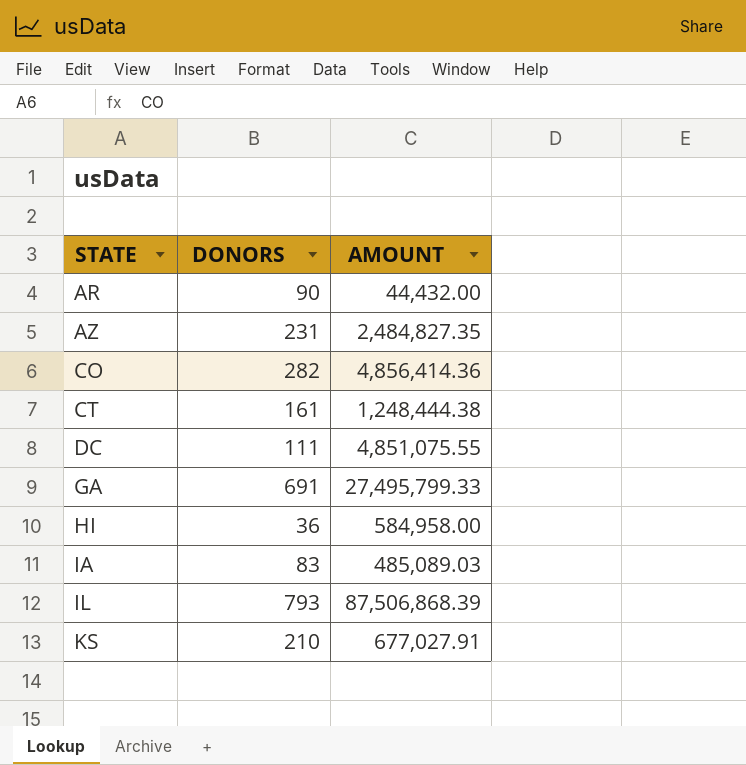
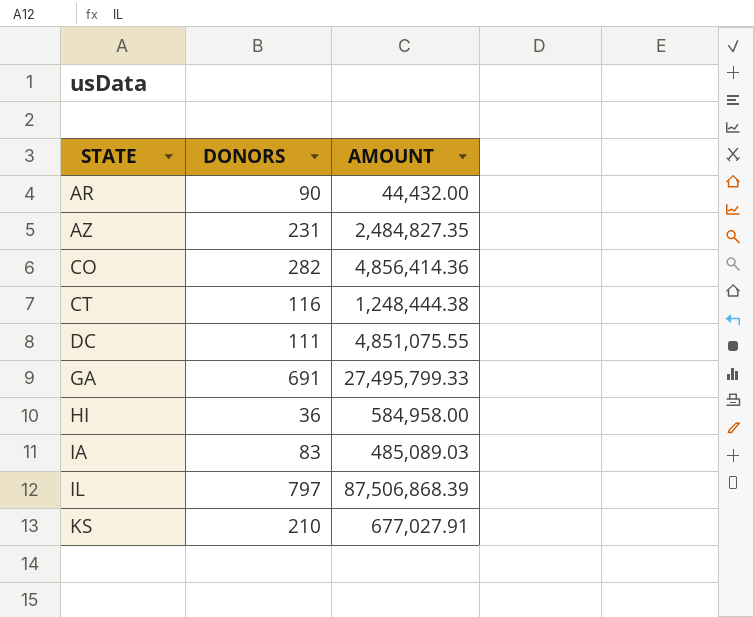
CT | DONORS: 161 -> 116
IL | DONORS: 793 -> 797

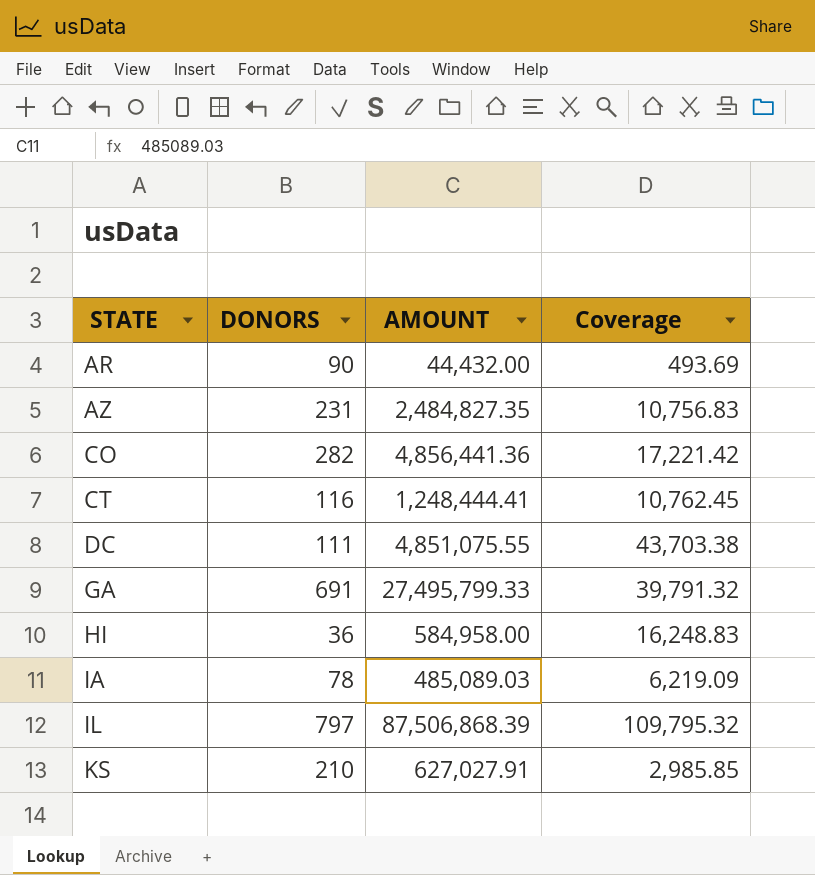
column Coverage | formula: none -> [AMOUNT] / [DONORS]
CO | AMOUNT: 4,856,414.36 -> 4,856,441.36
CT | AMOUNT: 1,248,444.38 -> 1,248,444.41
IA | DONORS: 83 -> 78
KS | AMOUNT: 677,027.91 -> 627,027.91

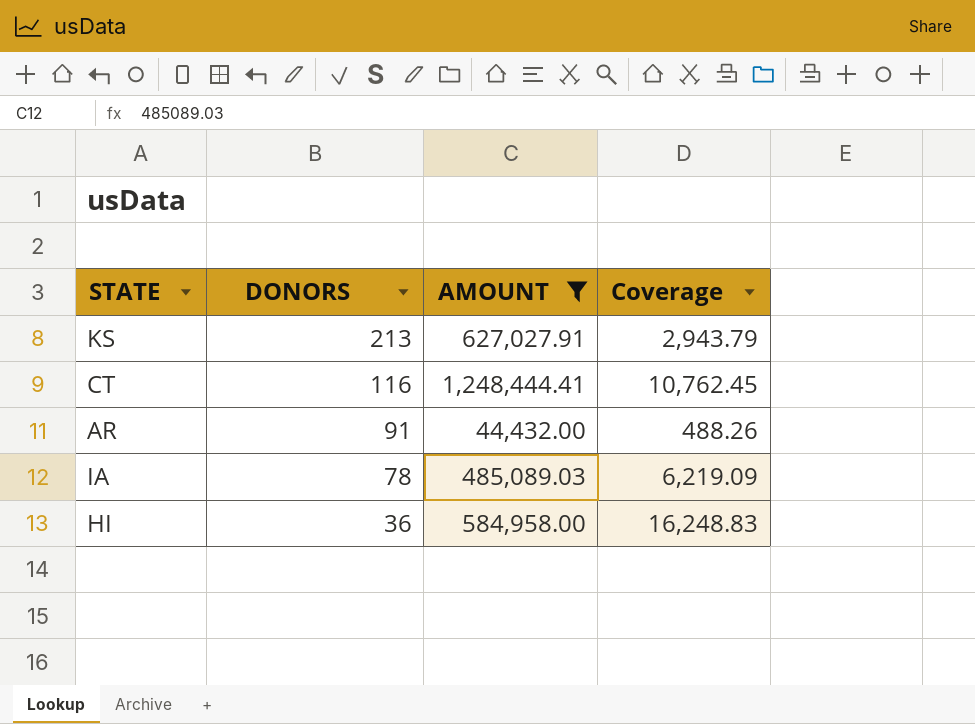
filter: none -> AMOUNT <= 1,248,444.41
row order: STATE ascending -> DONORS descending
KS | DONORS: 210 -> 213
KS | Coverage: 2,985.85 -> 2,943.79
AR | DONORS: 90 -> 91
AR | Coverage: 493.69 -> 488.26

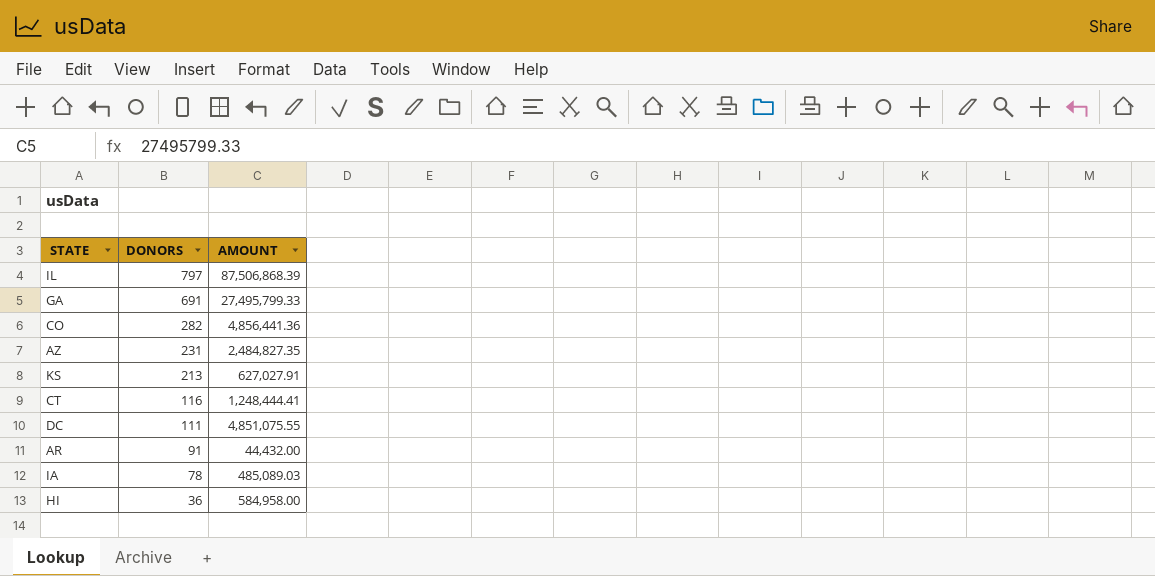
filter: AMOUNT <= 1,248,444.41 -> none
column Coverage | formula: [AMOUNT] / [DONORS] -> none

